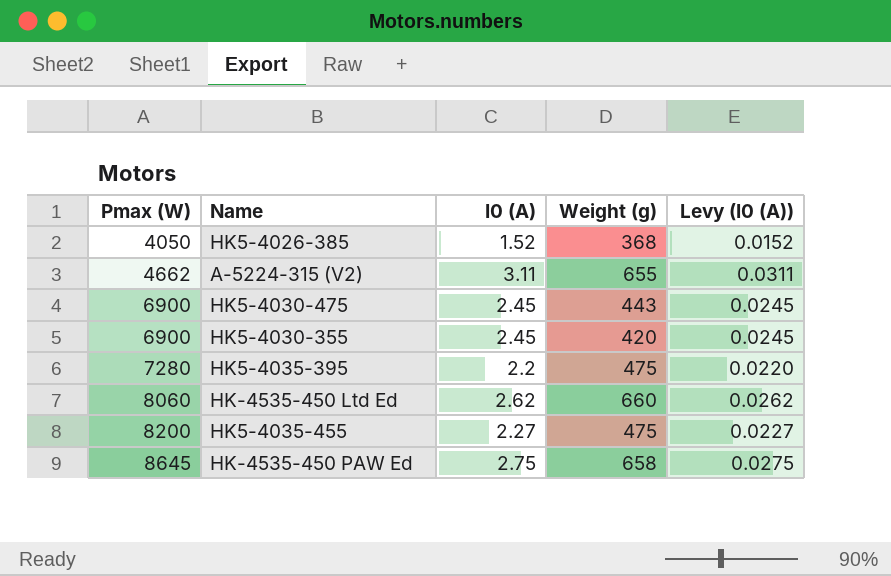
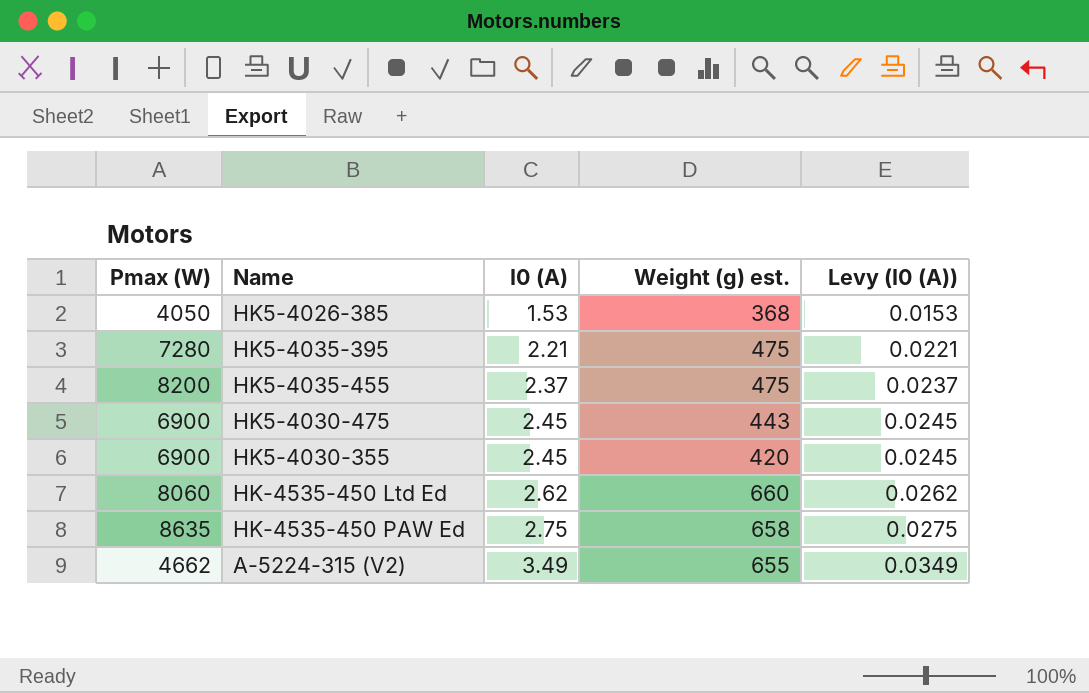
row order: Pmax (W) ascending -> I0 (A) ascending
column name: Weight (g) -> Weight (g) est.
HK5-4026-385 | I0 (A): 1.52 -> 1.53
HK5-4026-385 | Levy (I0 (A)): 0.0152 -> 0.0153
HK5-4035-395 | I0 (A): 2.2 -> 2.21
HK5-4035-395 | Levy (I0 (A)): 0.0220 -> 0.0221
HK5-4035-455 | I0 (A): 2.27 -> 2.37
HK5-4035-455 | Levy (I0 (A)): 0.0227 -> 0.0237
HK-4535-450 PAW Ed | Pmax (W): 8645 -> 8635
A-5224-315 (V2) | I0 (A): 3.11 -> 3.49
A-5224-315 (V2) | Levy (I0 (A)): 0.0311 -> 0.0349

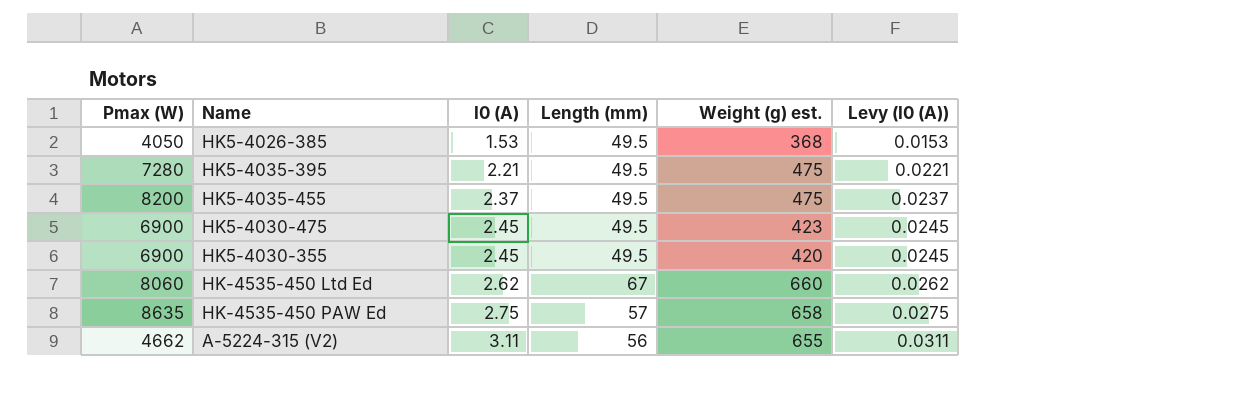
column Length (mm) | position: none -> 4
HK5-4030-475 | Weight (g) est.: 443 -> 423
A-5224-315 (V2) | I0 (A): 3.49 -> 3.11
A-5224-315 (V2) | Levy (I0 (A)): 0.0349 -> 0.0311

